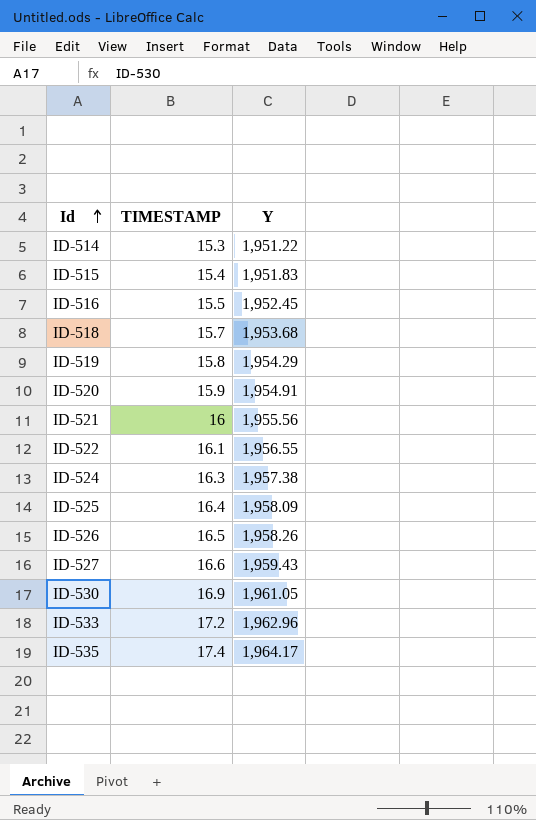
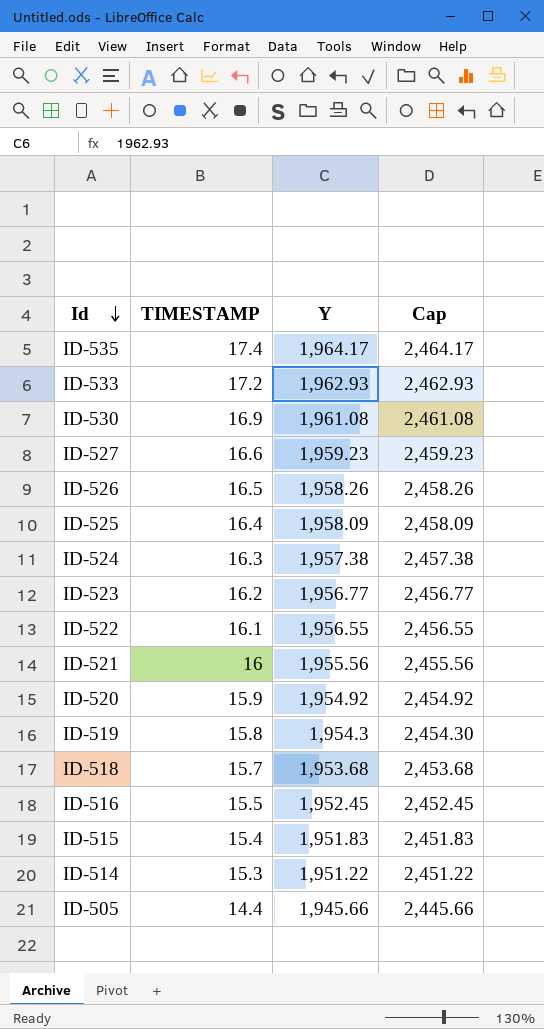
row order: Id ascending -> Id descending
column Cap | formula: none -> [Y] + 500
ID-533 | Y: 1,962.96 -> 1,962.93
ID-530 | Y: 1,961.05 -> 1,961.08
ID-527 | Y: 1,959.43 -> 1,959.23
row ID-523: none -> 16.2 | 1,956.77 | 2,456.77
ID-520 | Y: 1,954.91 -> 1,954.92
ID-519 | Y: 1,954.29 -> 1,954.3
row ID-505: none -> 14.4 | 1,945.66 | 2,445.66

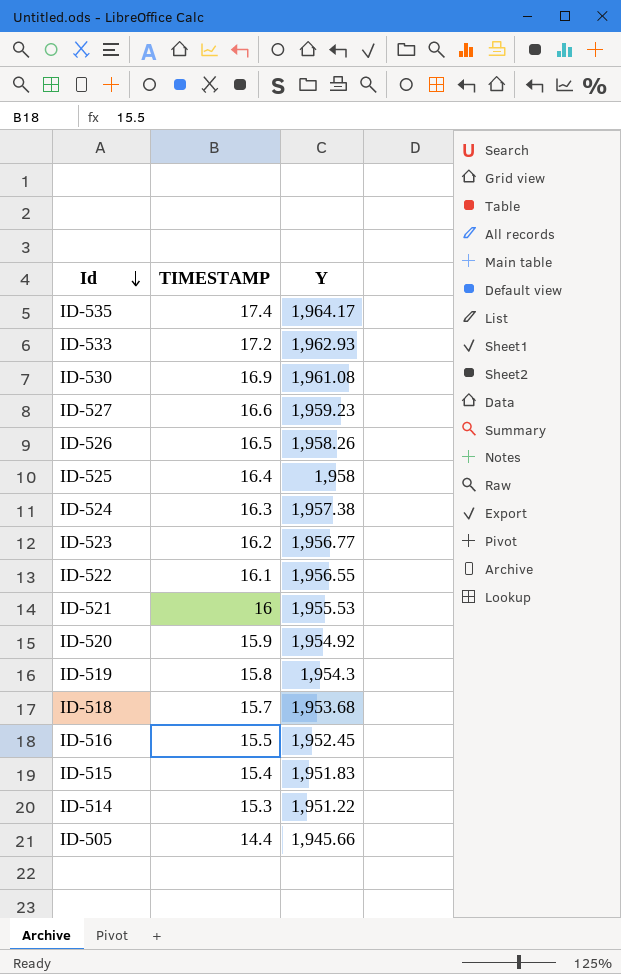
column Cap | formula: [Y] + 500 -> none
ID-525 | Y: 1,958.09 -> 1,958
ID-521 | Y: 1,955.56 -> 1,955.53

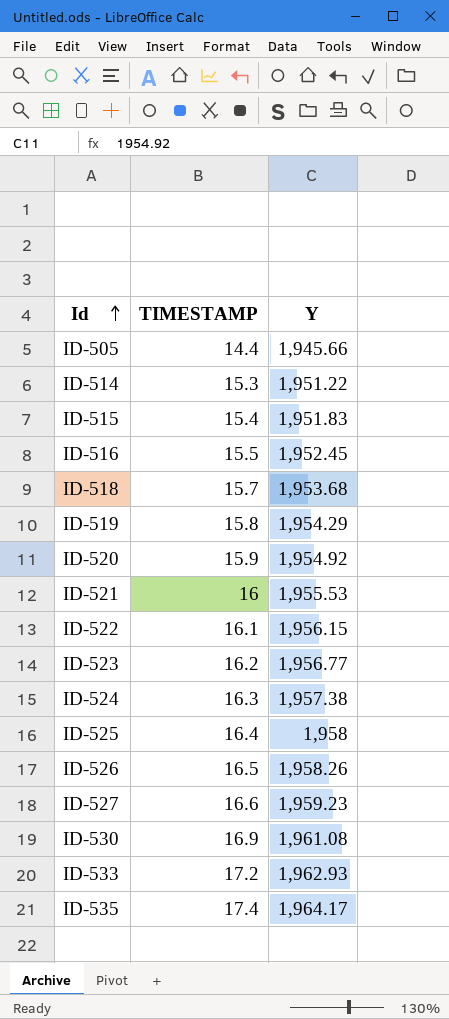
row order: Id descending -> Id ascending
ID-519 | Y: 1,954.3 -> 1,954.29
ID-522 | Y: 1,956.55 -> 1,956.15

